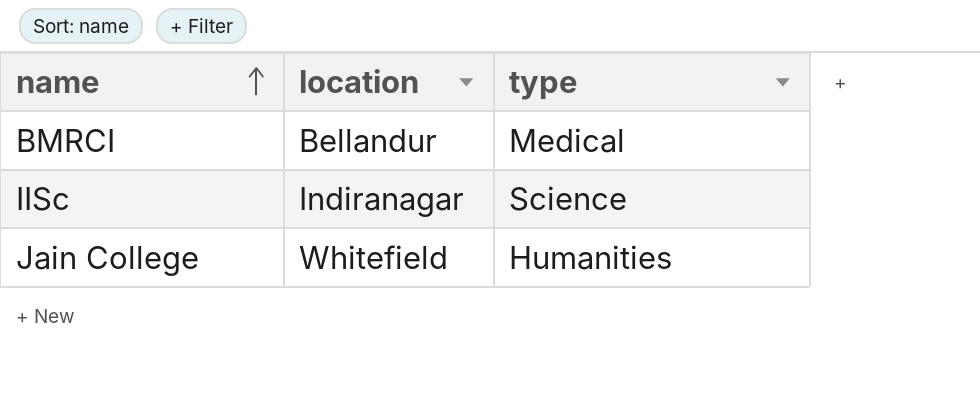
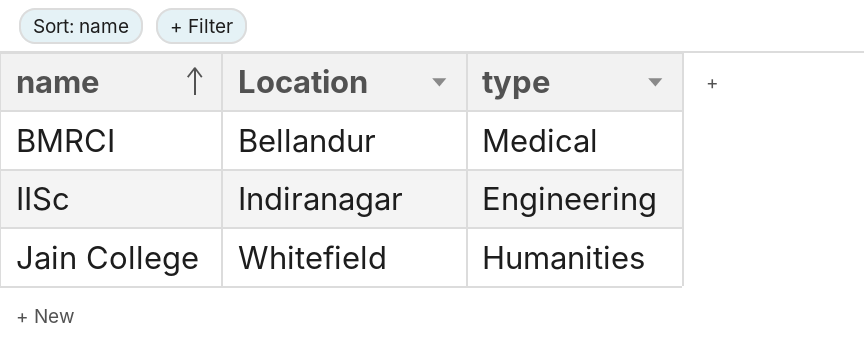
column name: location -> Location
IISc | type: Science -> Engineering

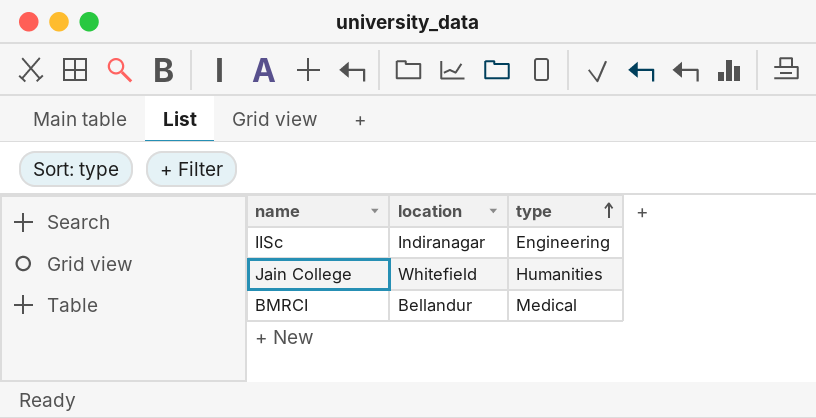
row order: name ascending -> type ascending
column name: Location -> location

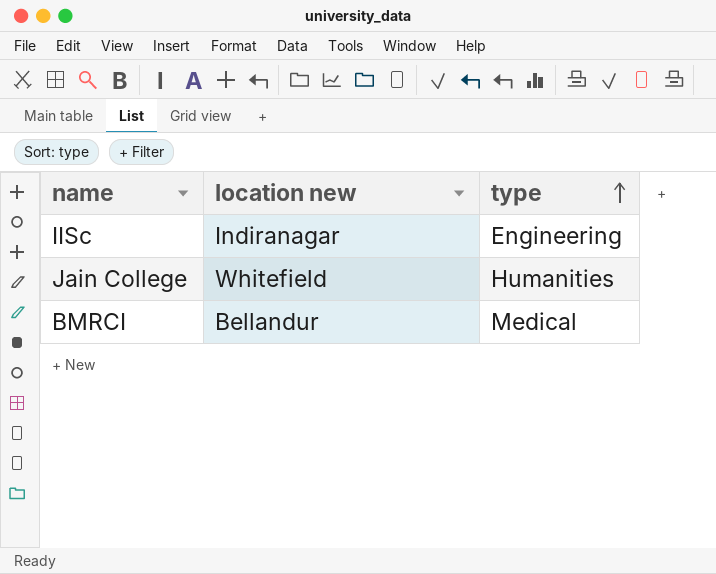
column name: location -> location new

